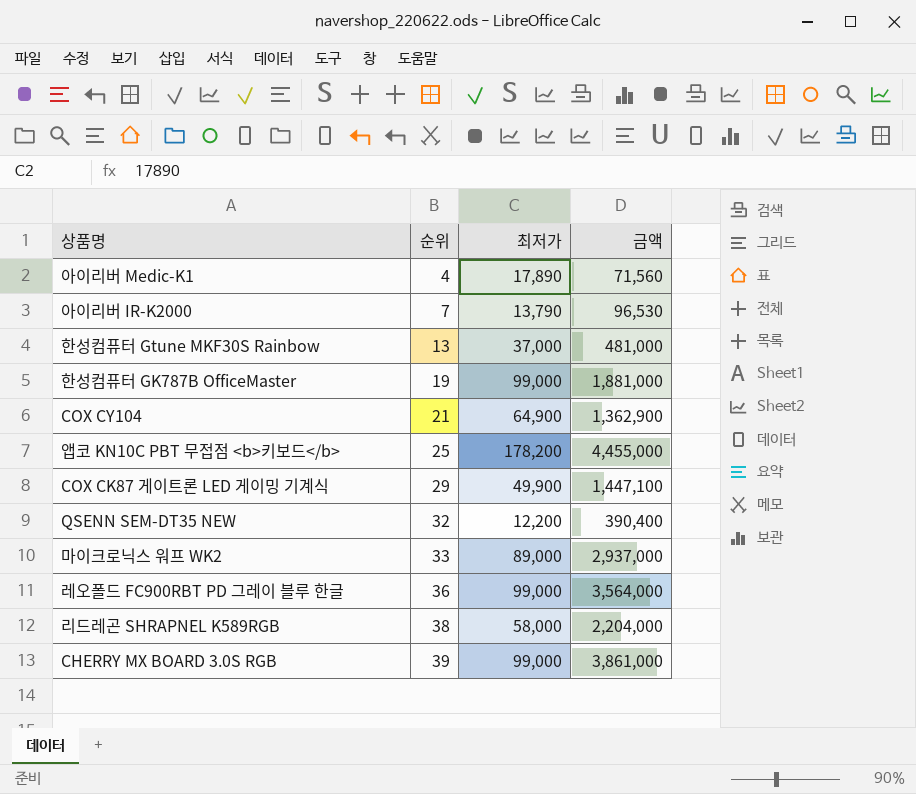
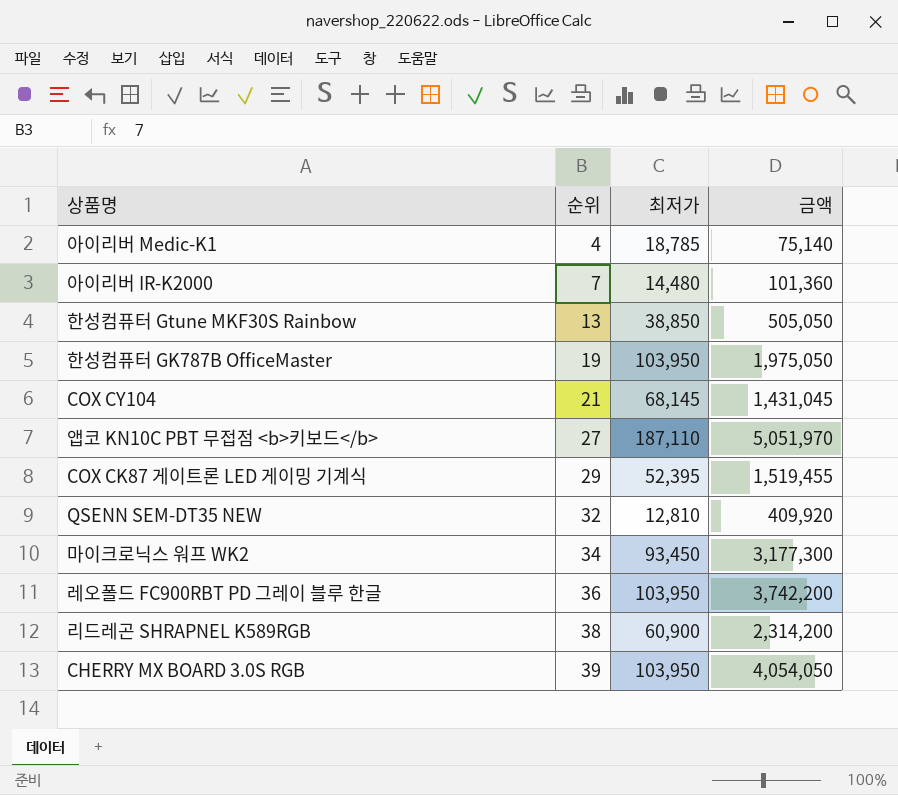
아이리버 Medic-K1 | 최저가: 17,890 -> 18,785
아이리버 Medic-K1 | 금액: 71,560 -> 75,140
아이리버 IR-K2000 | 최저가: 13,790 -> 14,480
아이리버 IR-K2000 | 금액: 96,530 -> 101,360
한성컴퓨터 Gtune MKF30S Rainbow | 최저가: 37,000 -> 38,850
한성컴퓨터 Gtune MKF30S Rainbow | 금액: 481,000 -> 505,050
한성컴퓨터 GK787B OfficeMaster | 최저가: 99,000 -> 103,950
한성컴퓨터 GK787B OfficeMaster | 금액: 1,881,000 -> 1,975,050
COX CY104 | 최저가: 64,900 -> 68,145
COX CY104 | 금액: 1,362,900 -> 1,431,045
앱코 KN10C PBT 무접점 <b>키보드</b> | 순위: 25 -> 27
앱코 KN10C PBT 무접점 <b>키보드</b> | 최저가: 178,200 -> 187,110
앱코 KN10C PBT 무접점 <b>키보드</b> | 금액: 4,455,000 -> 5,051,970
COX CK87 게이트론 LED 게이밍 기계식 | 최저가: 49,900 -> 52,395
COX CK87 게이트론 LED 게이밍 기계식 | 금액: 1,447,100 -> 1,519,455
QSENN SEM-DT35 NEW | 최저가: 12,200 -> 12,810
QSENN SEM-DT35 NEW | 금액: 390,400 -> 409,920
마이크로닉스 워프 WK2 | 순위: 33 -> 34
마이크로닉스 워프 WK2 | 최저가: 89,000 -> 93,450
마이크로닉스 워프 WK2 | 금액: 2,937,000 -> 3,177,300
레오폴드 FC900RBT PD 그레이 블루 한글 | 최저가: 99,000 -> 103,950
레오폴드 FC900RBT PD 그레이 블루 한글 | 금액: 3,564,000 -> 3,742,200
리드레곤 SHRAPNEL K589RGB | 최저가: 58,000 -> 60,900
리드레곤 SHRAPNEL K589RGB | 금액: 2,204,000 -> 2,314,200
CHERRY MX BOARD 3.0S RGB | 최저가: 99,000 -> 103,950
CHERRY MX BOARD 3.0S RGB | 금액: 3,861,000 -> 4,054,050

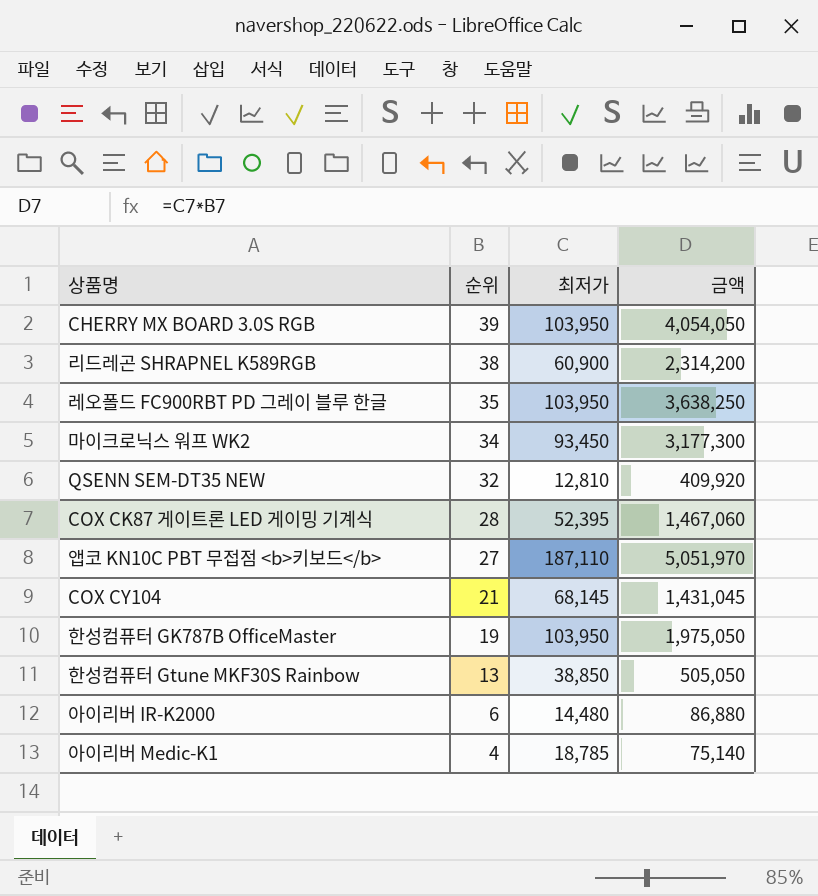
row order: 순위 ascending -> 순위 descending
레오폴드 FC900RBT PD 그레이 블루 한글 | 순위: 36 -> 35
레오폴드 FC900RBT PD 그레이 블루 한글 | 금액: 3,742,200 -> 3,638,250
COX CK87 게이트론 LED 게이밍 기계식 | 순위: 29 -> 28
COX CK87 게이트론 LED 게이밍 기계식 | 금액: 1,519,455 -> 1,467,060
아이리버 IR-K2000 | 순위: 7 -> 6
아이리버 IR-K2000 | 금액: 101,360 -> 86,880

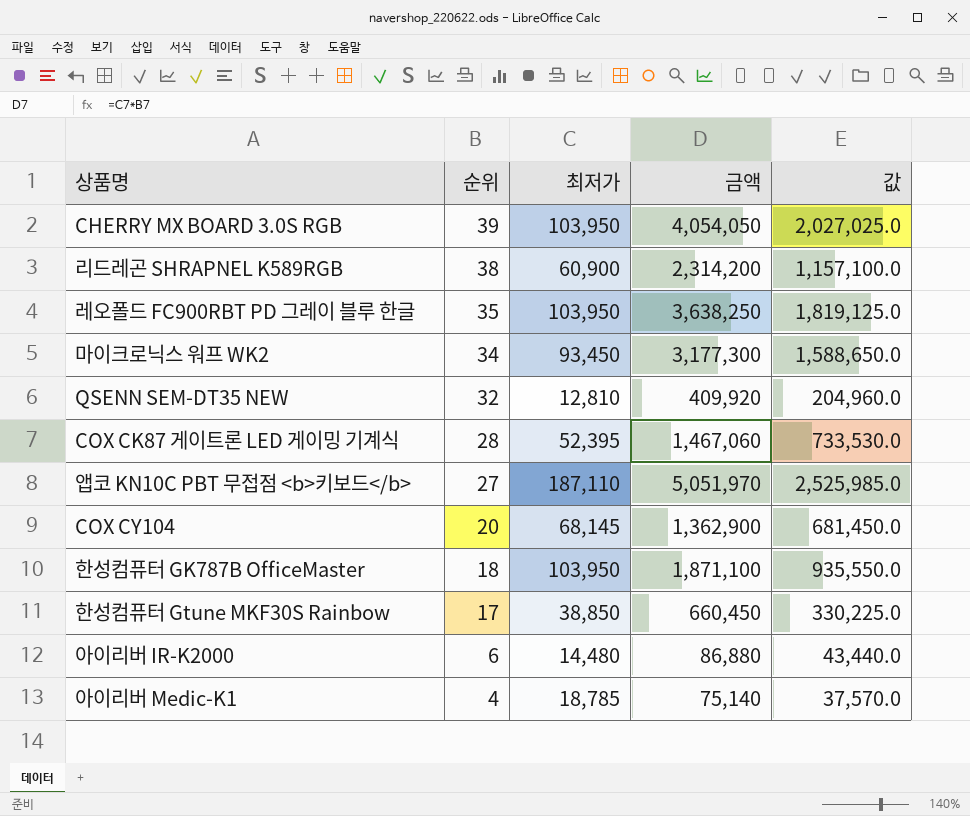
column 값 | formula: none -> [금액] * 0.5
COX CY104 | 순위: 21 -> 20
COX CY104 | 금액: 1,431,045 -> 1,362,900
한성컴퓨터 GK787B OfficeMaster | 순위: 19 -> 18
한성컴퓨터 GK787B OfficeMaster | 금액: 1,975,050 -> 1,871,100
한성컴퓨터 Gtune MKF30S Rainbow | 순위: 13 -> 17
한성컴퓨터 Gtune MKF30S Rainbow | 금액: 505,050 -> 660,450

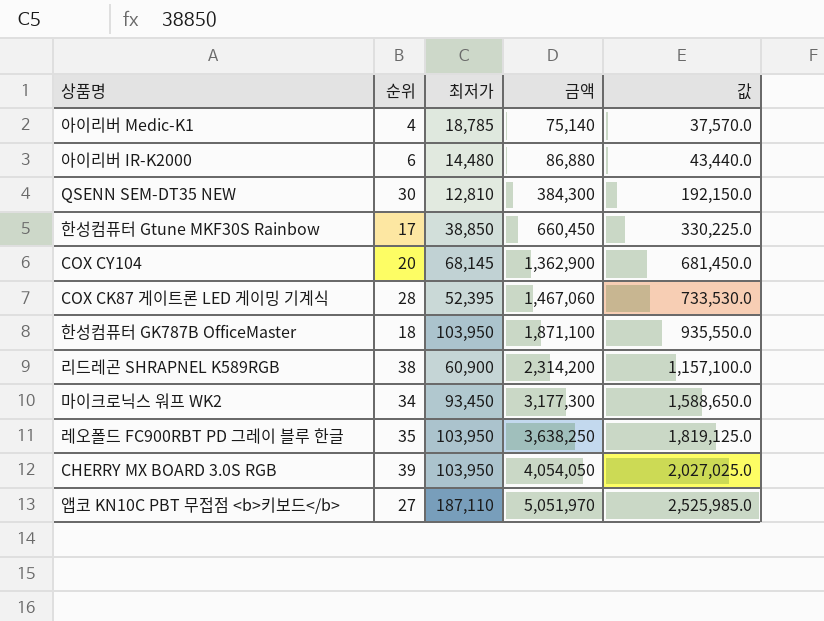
row order: 순위 descending -> 금액 ascending
QSENN SEM-DT35 NEW | 순위: 32 -> 30
QSENN SEM-DT35 NEW | 금액: 409,920 -> 384,300
QSENN SEM-DT35 NEW | 값: 204,960.0 -> 192,150.0

